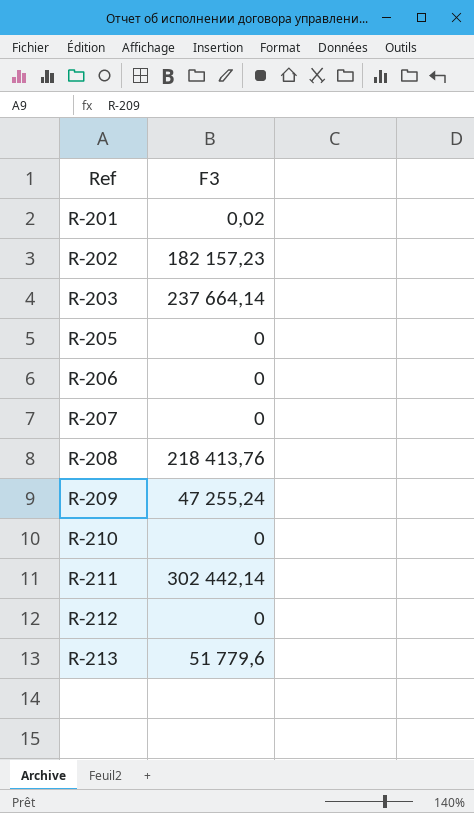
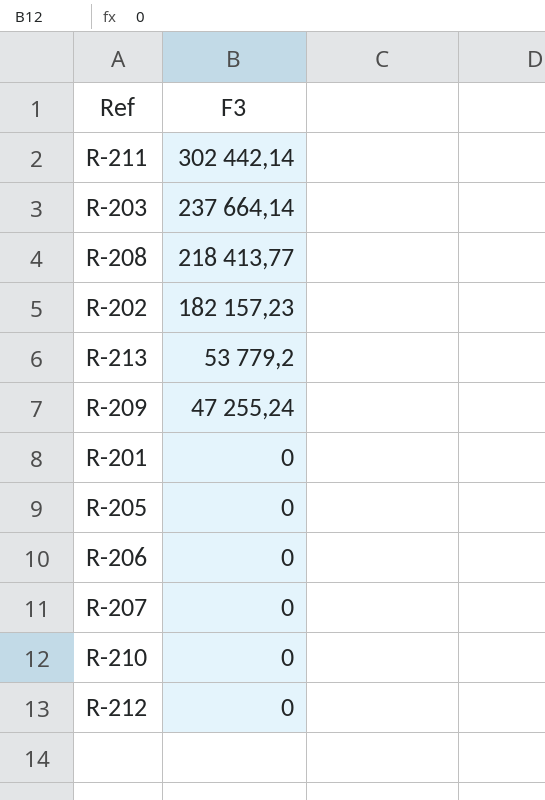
row order: Ref ascending -> F3 descending
R-208 | F3: 218 413,76 -> 218 413,77
R-213 | F3: 51 779,6 -> 53 779,2
R-201 | F3: 0,02 -> 0

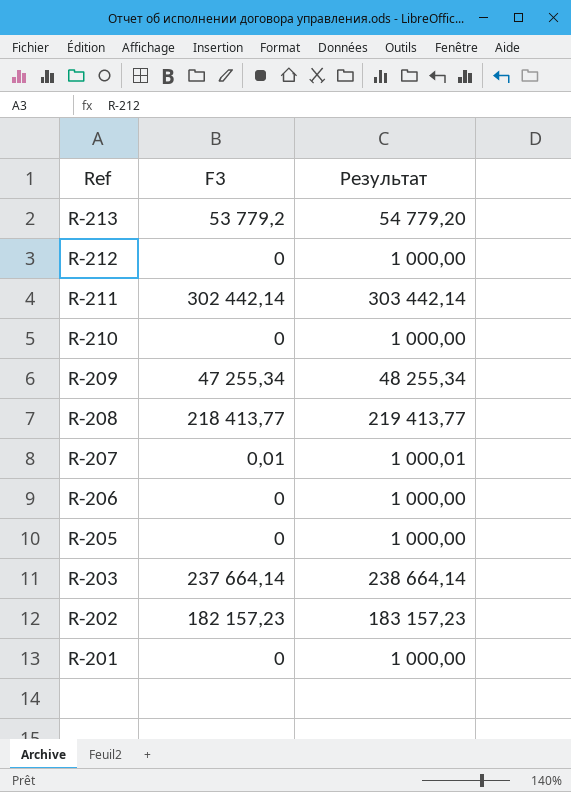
row order: F3 descending -> Ref descending
column Результат | formula: none -> [F3] + 1000
R-209 | F3: 47 255,24 -> 47 255,34
R-207 | F3: 0 -> 0,01

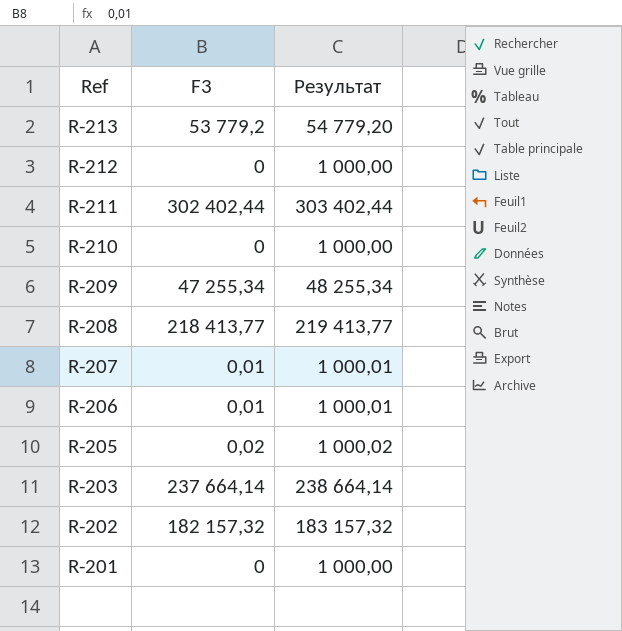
R-211 | F3: 302 442,14 -> 302 402,44
R-211 | Результат: 303 442,14 -> 303 402,44
R-206 | F3: 0 -> 0,01
R-206 | Результат: 1 000,00 -> 1 000,01
R-205 | F3: 0 -> 0,02
R-205 | Результат: 1 000,00 -> 1 000,02
R-202 | F3: 182 157,23 -> 182 157,32
R-202 | Результат: 183 157,23 -> 183 157,32

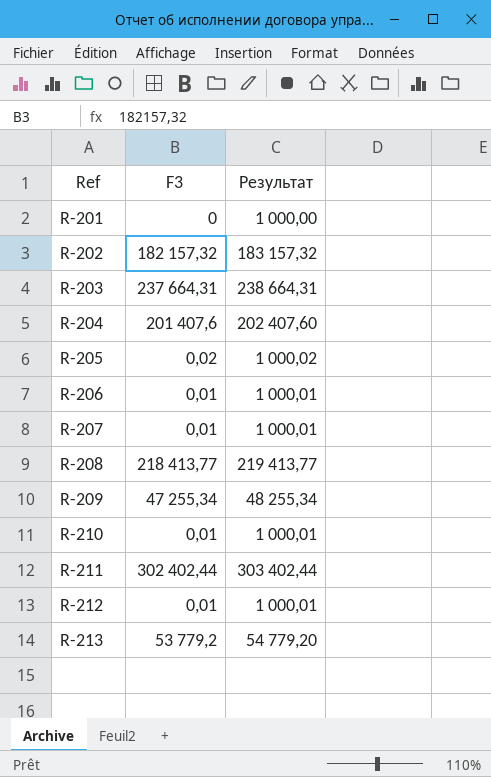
row order: Ref descending -> Ref ascending
R-203 | F3: 237 664,14 -> 237 664,31
R-203 | Результат: 238 664,14 -> 238 664,31
row R-204: none -> 201 407,6 | 202 407,60
R-210 | F3: 0 -> 0,01
R-210 | Результат: 1 000,00 -> 1 000,01
R-212 | F3: 0 -> 0,01
R-212 | Результат: 1 000,00 -> 1 000,01

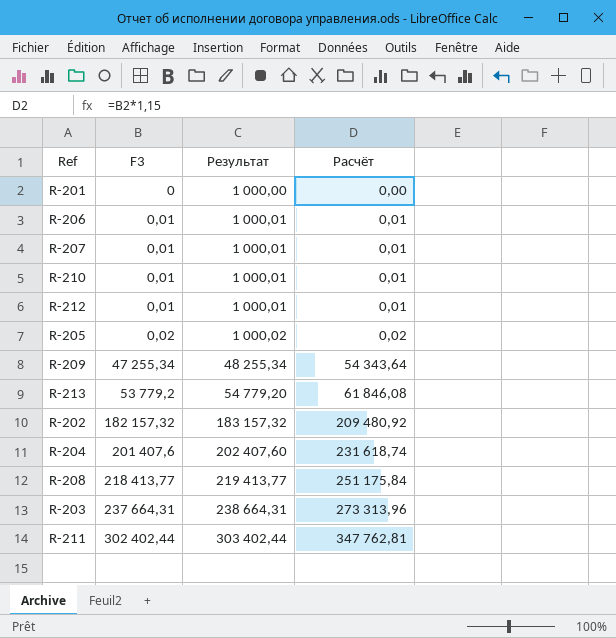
row order: Ref ascending -> F3 ascending
column Расчёт | formula: none -> [F3] * 1,15

